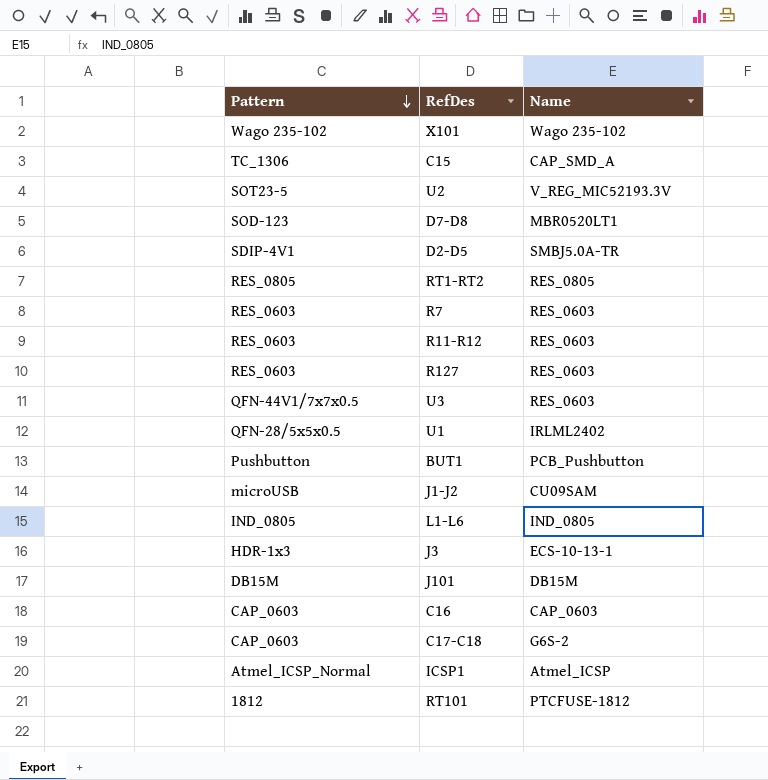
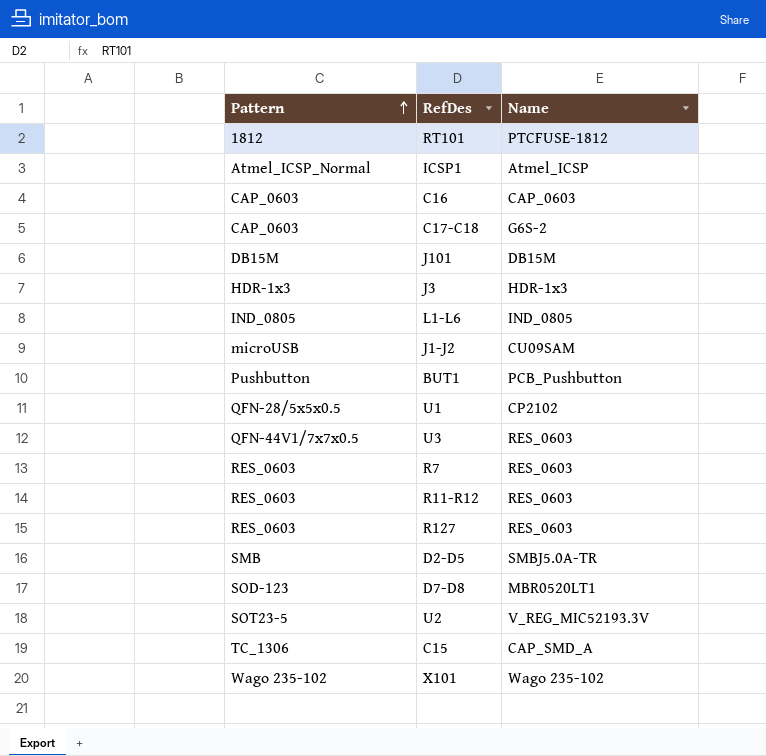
row order: Pattern descending -> Pattern ascending
row RT1-RT2: RES_0805 | RES_0805 -> none
J3 | Name: ECS-10-13-1 -> HDR-1x3
U1 | Name: IRLML2402 -> CP2102
D2-D5 | Pattern: SDIP-4V1 -> SMB

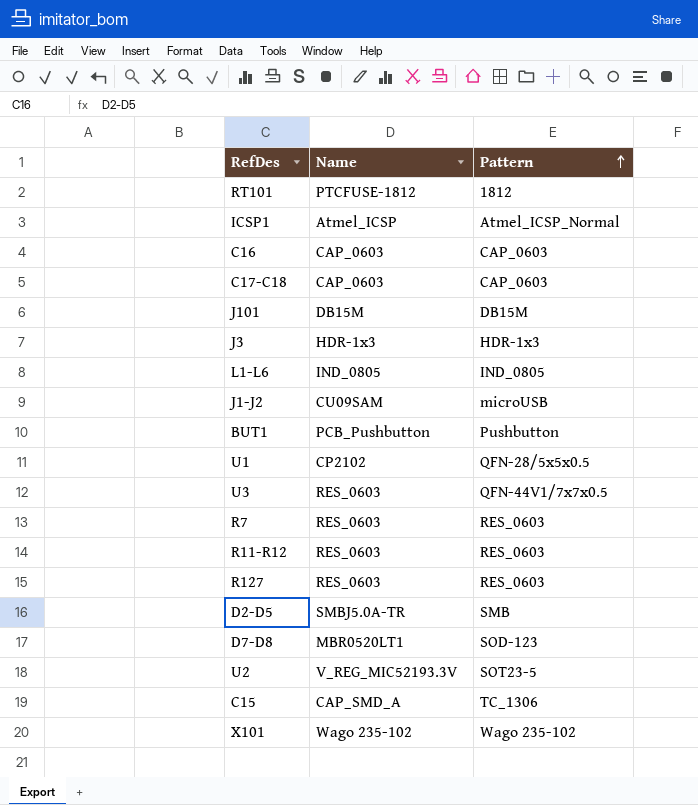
column Pattern | position: 1 -> 3
C17-C18 | Name: G6S-2 -> CAP_0603

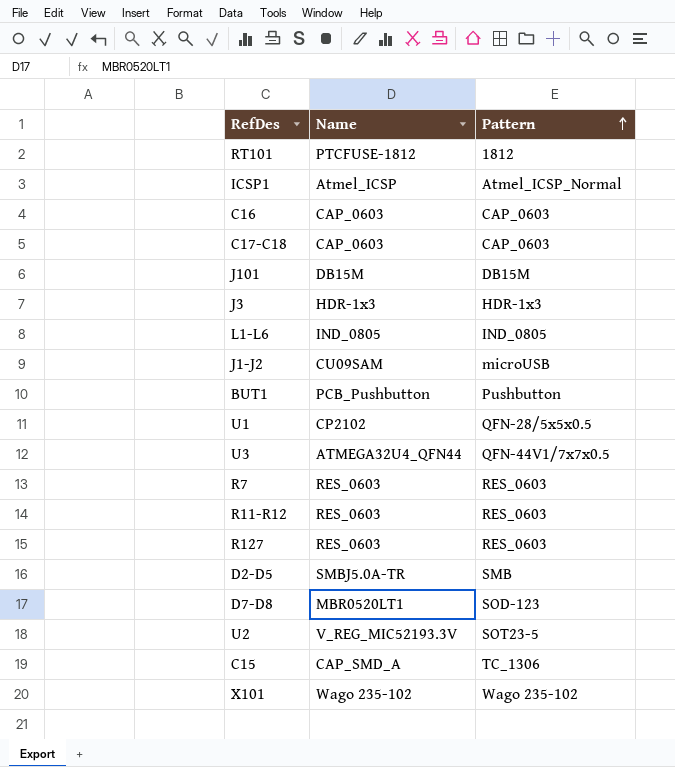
U3 | Name: RES_0603 -> ATMEGA32U4_QFN44

